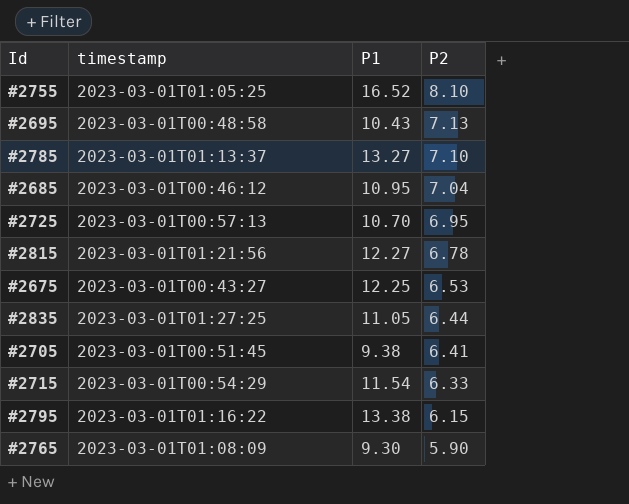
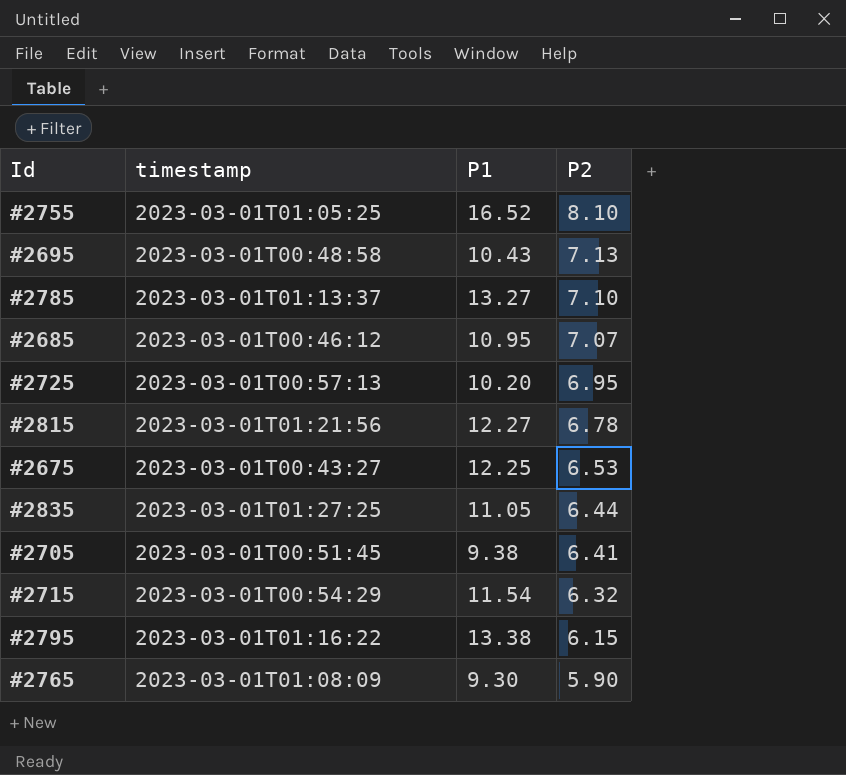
#2685 | P2: 7.04 -> 7.07
#2725 | P1: 10.70 -> 10.20
#2715 | P2: 6.33 -> 6.32

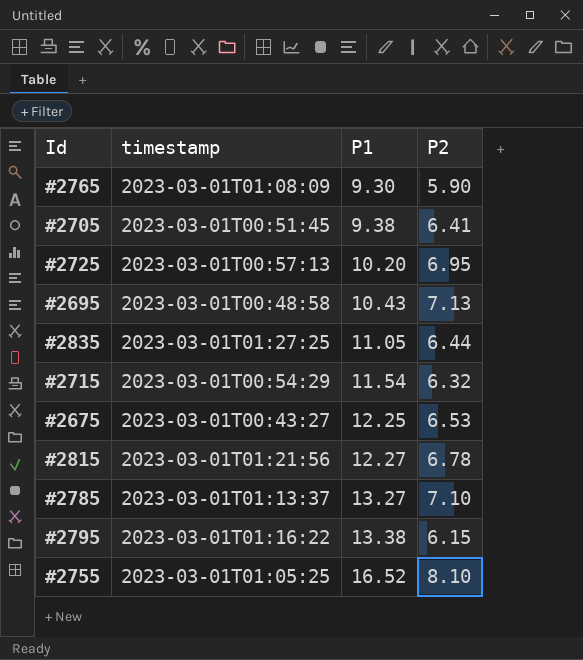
row order: P2 descending -> P1 ascending
row #2685: 2023-03-01T00:46:12 | 10.95 | 7.07 -> none

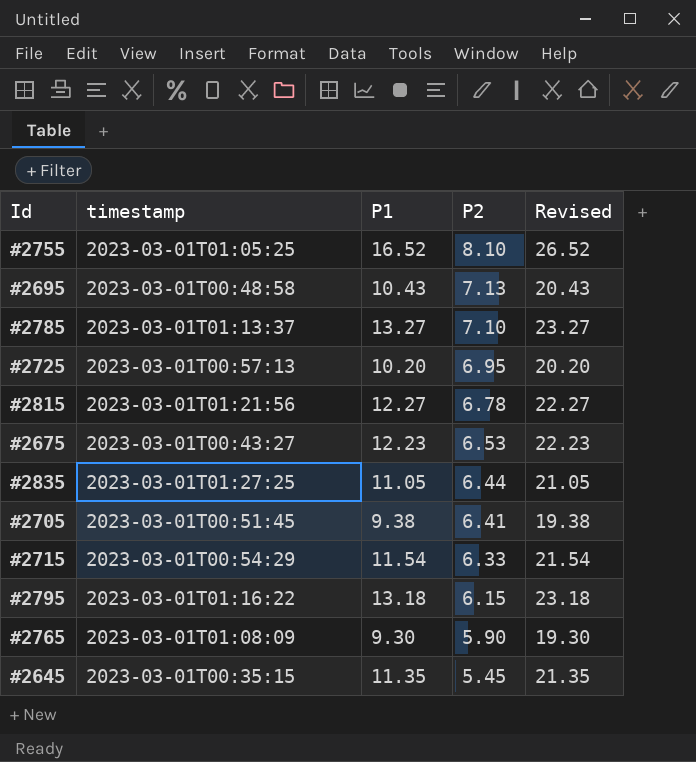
row order: P1 ascending -> P2 descending
column Revised | formula: none -> [P1] + 10
#2675 | P1: 12.25 -> 12.23
#2715 | P2: 6.32 -> 6.33
#2795 | P1: 13.38 -> 13.18
row #2645: none -> 2023-03-01T00:35:15 | 11.35 | 5.45 | 21.35

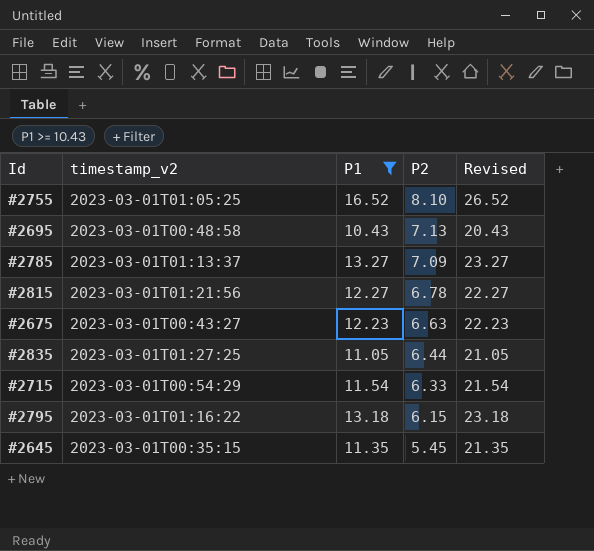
filter: none -> P1 >= 10.43
column name: timestamp -> timestamp_v2
#2785 | P2: 7.10 -> 7.09
#2675 | P2: 6.53 -> 6.63

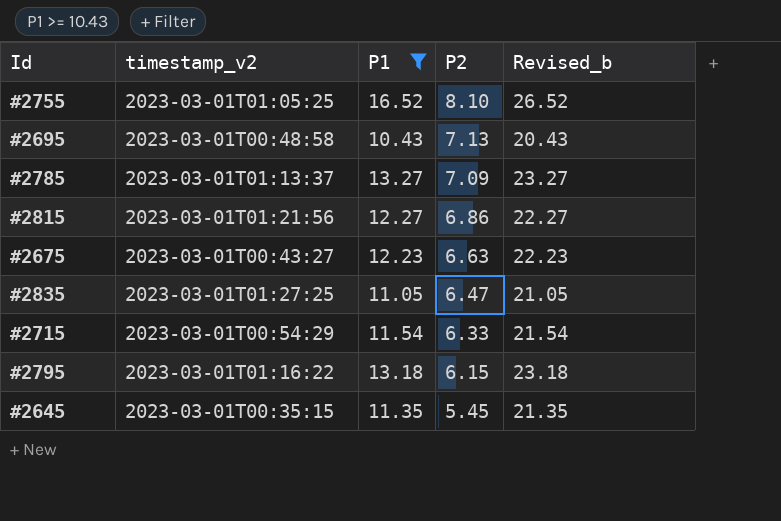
column name: Revised -> Revised_b
#2815 | P2: 6.78 -> 6.86
#2835 | P2: 6.44 -> 6.47

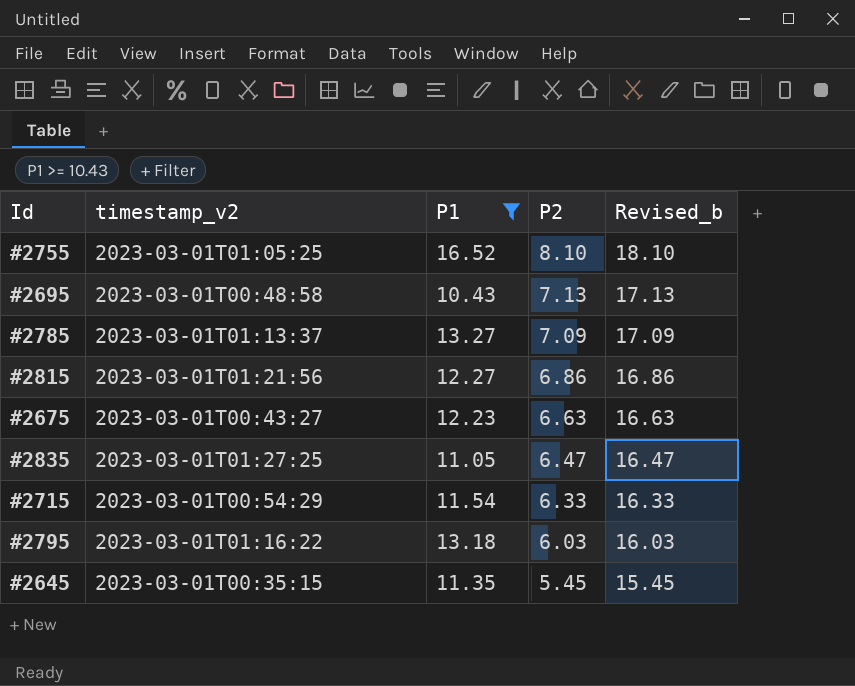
column Revised_b | formula: [P1] + 10 -> [P2] + 10
#2795 | P2: 6.15 -> 6.03

